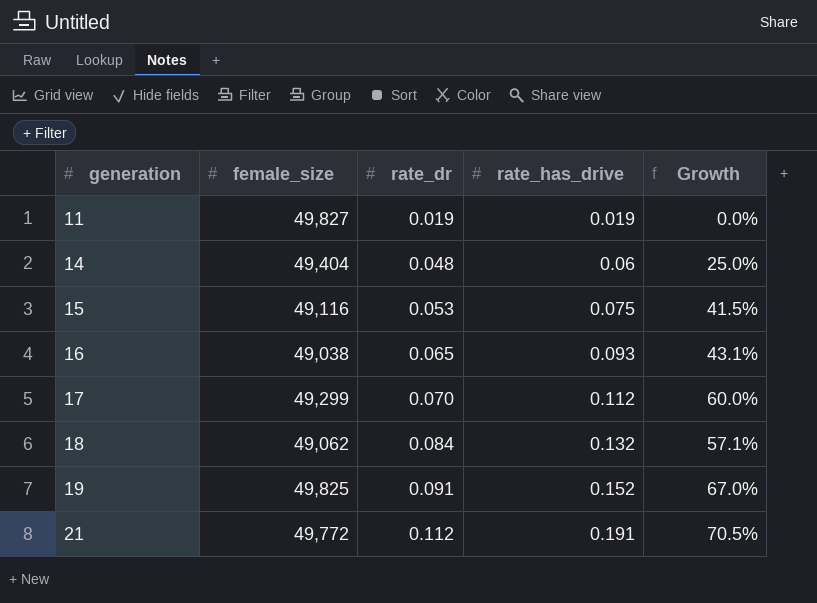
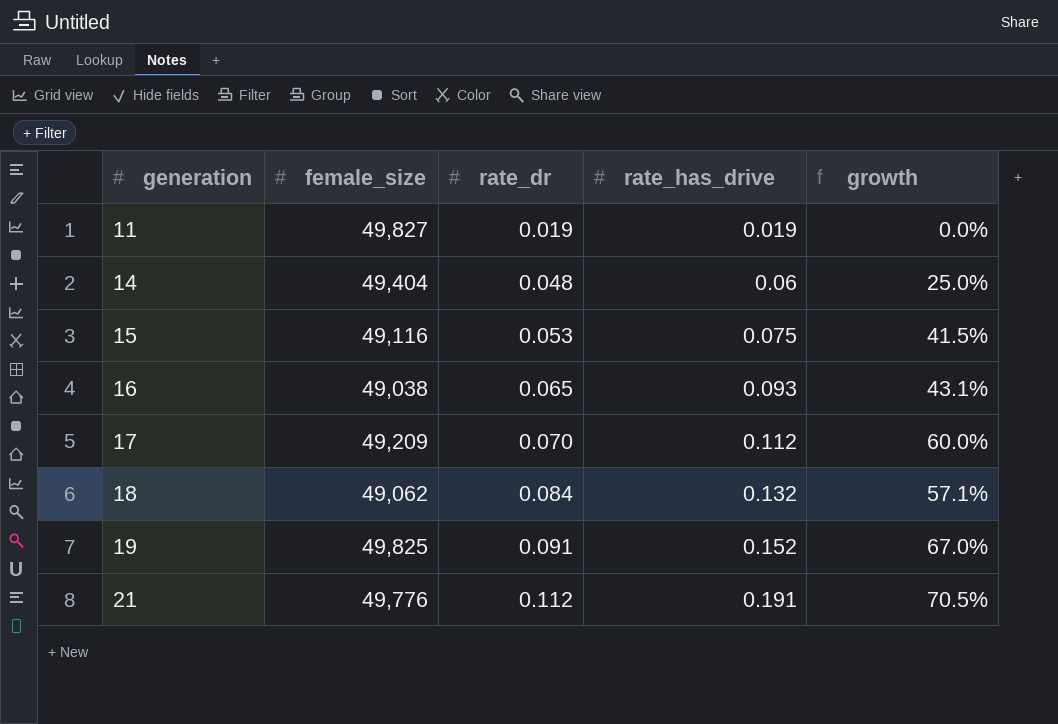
column name: Growth -> growth
17 | female_size: 49,299 -> 49,209
21 | female_size: 49,772 -> 49,776

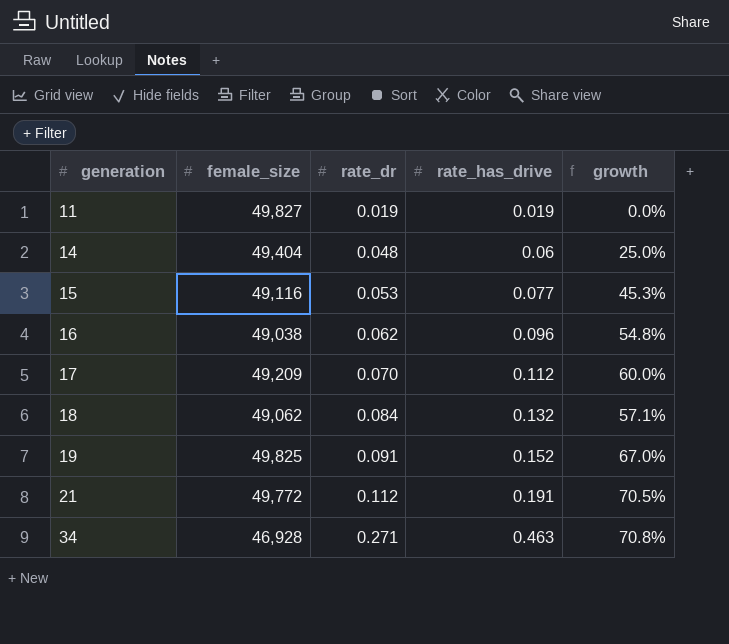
15 | rate_has_drive: 0.075 -> 0.077
15 | growth: 41.5% -> 45.3%
16 | rate_dr: 0.065 -> 0.062
16 | rate_has_drive: 0.093 -> 0.096
16 | growth: 43.1% -> 54.8%
21 | female_size: 49,776 -> 49,772
row 34: none -> 46,928 | 0.271 | 0.463 | 70.8%

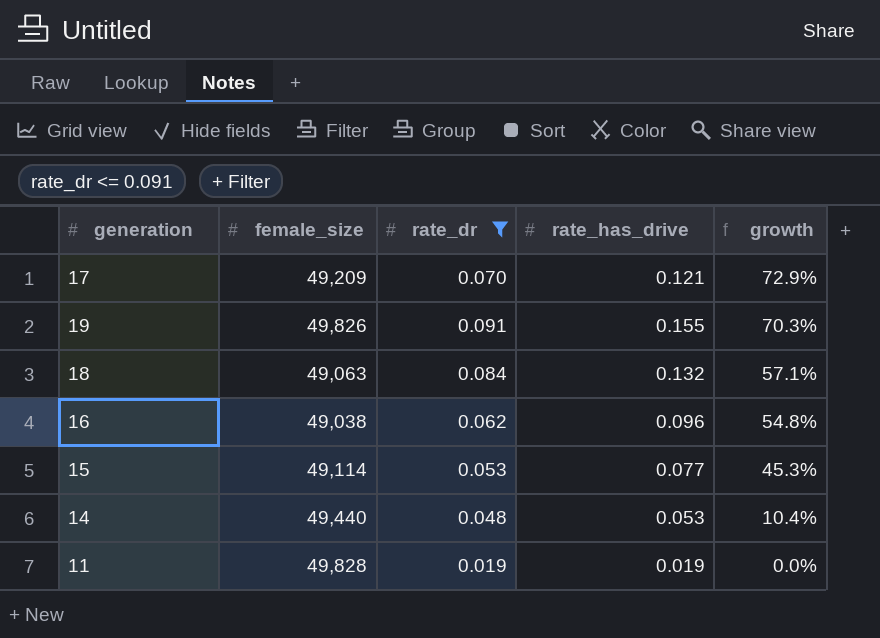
filter: none -> rate_dr <= 0.091
row order: generation ascending -> growth descending
17 | rate_has_drive: 0.112 -> 0.121
17 | growth: 60.0% -> 72.9%
19 | female_size: 49,825 -> 49,826
19 | rate_has_drive: 0.152 -> 0.155
19 | growth: 67.0% -> 70.3%
18 | female_size: 49,062 -> 49,063
15 | female_size: 49,116 -> 49,114
14 | female_size: 49,404 -> 49,440
14 | rate_has_drive: 0.06 -> 0.053
14 | growth: 25.0% -> 10.4%
11 | female_size: 49,827 -> 49,828

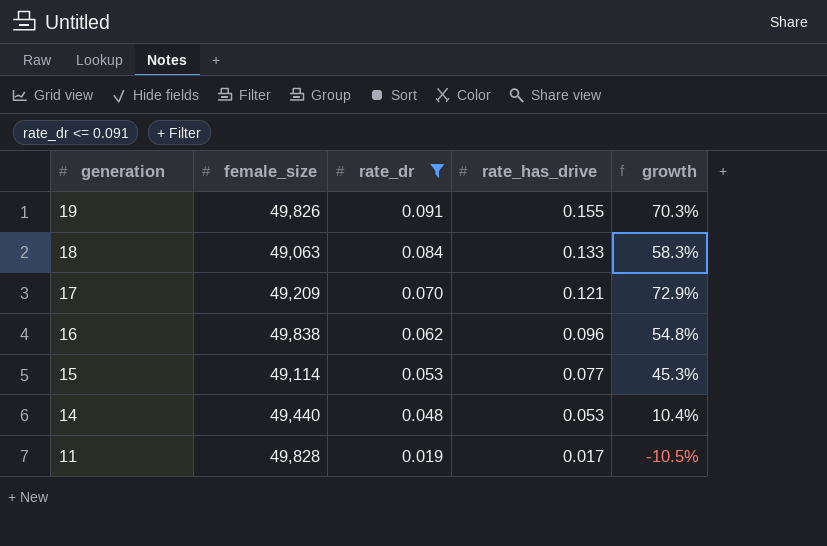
row order: growth descending -> generation descending
18 | rate_has_drive: 0.132 -> 0.133
18 | growth: 57.1% -> 58.3%
16 | female_size: 49,038 -> 49,838
11 | rate_has_drive: 0.019 -> 0.017
11 | growth: 0.0% -> -10.5%

